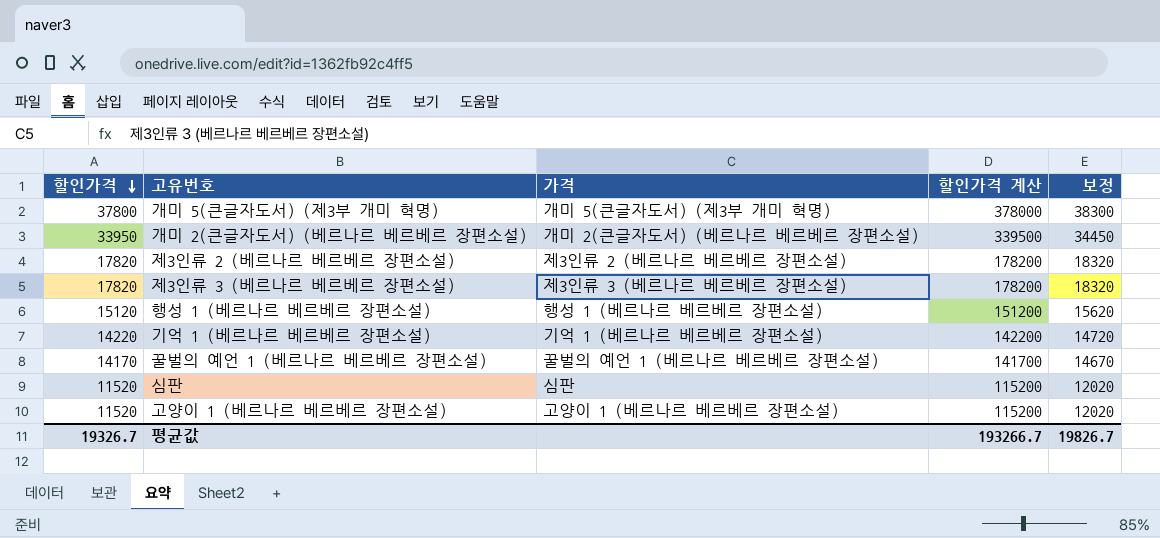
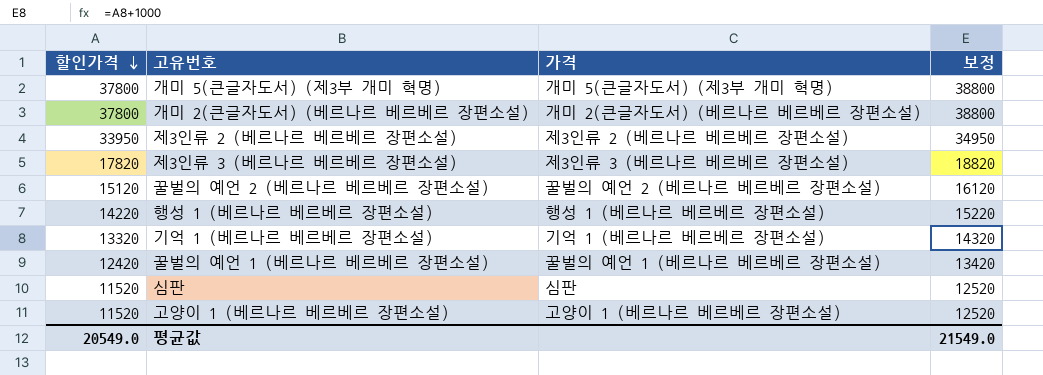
column 할인가격 계산 | formula: [할인가격] * 10 -> none
column 보정 | formula: [할인가격] + 500 -> [할인가격] + 1000
개미 2(큰글자도서) (베르나르 베르베르 장편소설) | 할인가격: 33950 -> 37800
제3인류 2 (베르나르 베르베르 장편소설) | 할인가격: 17820 -> 33950
row 꿀벌의 예언 2 (베르나르 베르베르 장편소설): none -> 15120 | 꿀벌의 예언 2 (베르나르 베르베르 장편소설) | 16120
행성 1 (베르나르 베르베르 장편소설) | 할인가격: 15120 -> 14220
기억 1 (베르나르 베르베르 장편소설) | 할인가격: 14220 -> 13320
꿀벌의 예언 1 (베르나르 베르베르 장편소설) | 할인가격: 14170 -> 12420
평균값 | 할인가격: 19326.7 -> 20549.0
평균값 | 보정: 19826.7 -> 21549.0

